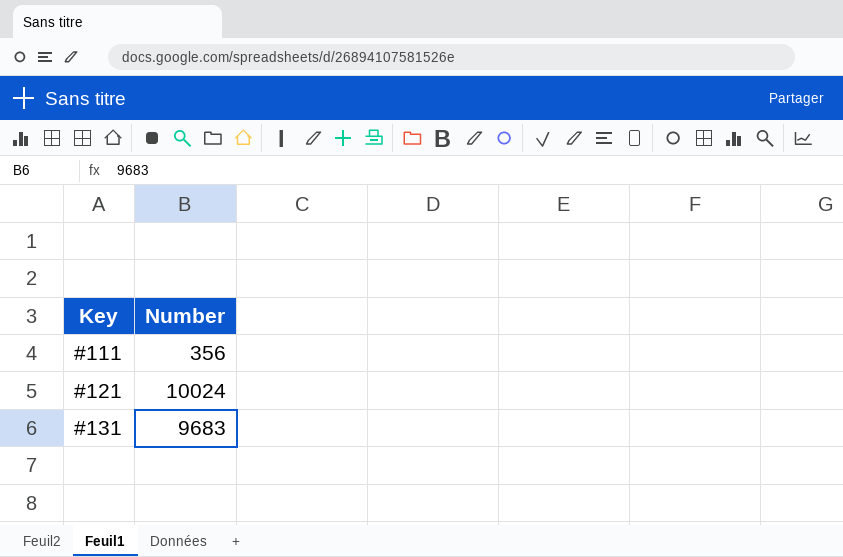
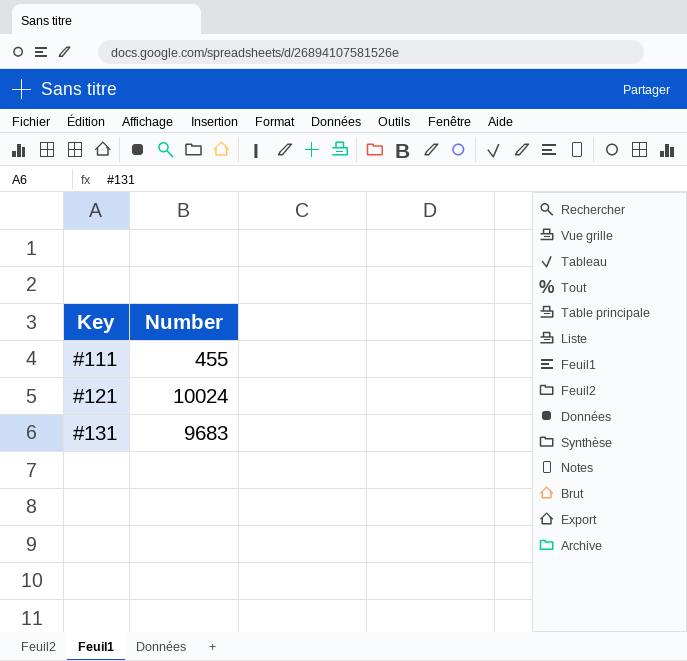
#111 | Number: 356 -> 455

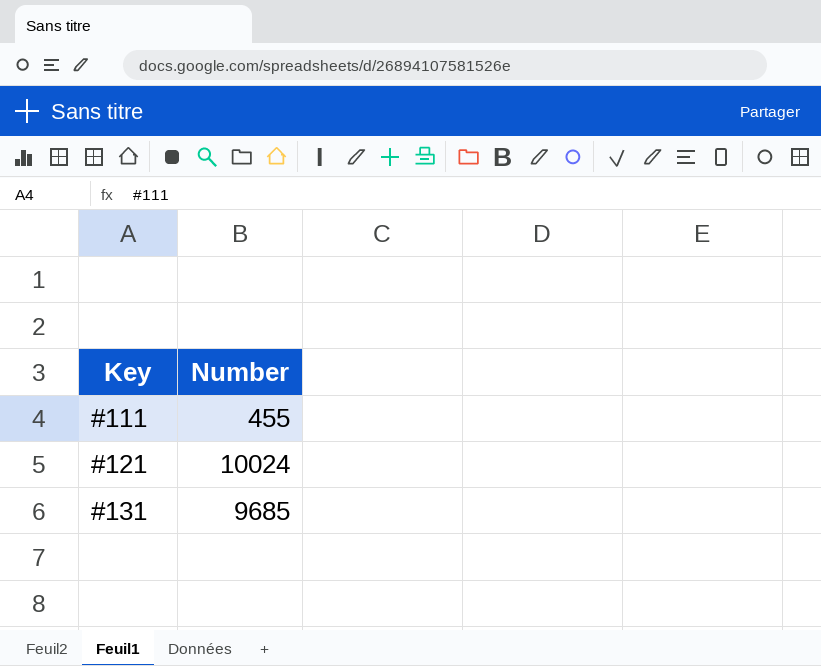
#131 | Number: 9683 -> 9685

